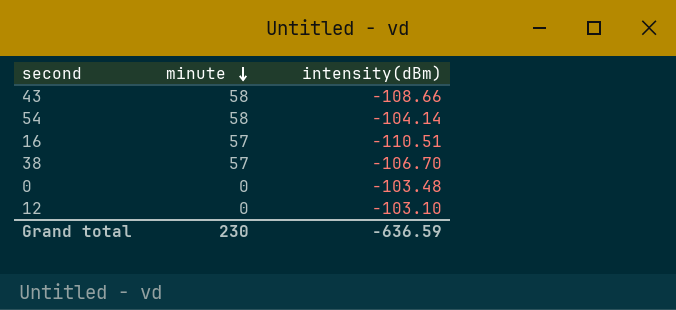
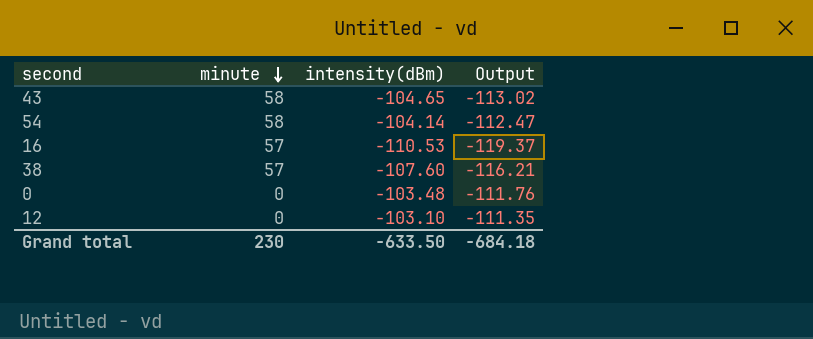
column Output | formula: none -> [intensity(dBm)] * 1.08
43 | intensity(dBm): -108.66 -> -104.65
16 | intensity(dBm): -110.51 -> -110.53
38 | intensity(dBm): -106.70 -> -107.60
Grand total | intensity(dBm): -636.59 -> -633.50

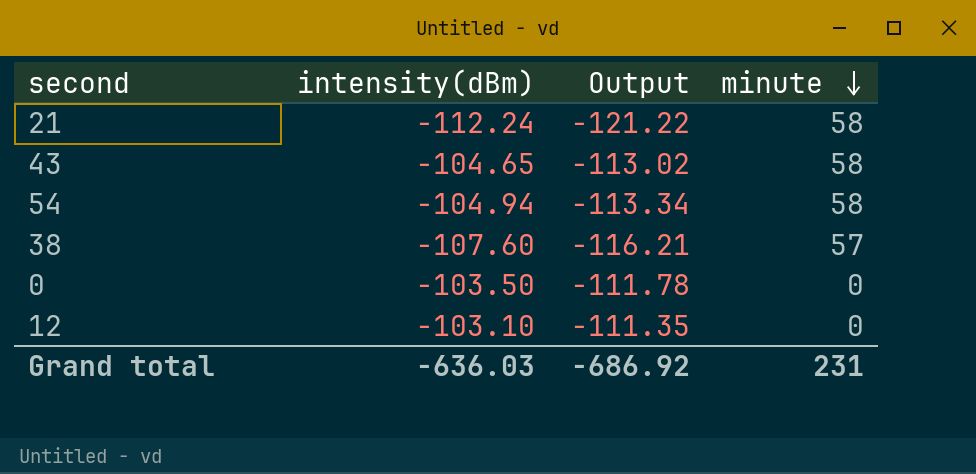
column minute | position: 2 -> 4
row 16: 57 | -110.53 | -119.37 -> none
row 21: none -> -112.24 | -121.22 | 58
54 | intensity(dBm): -104.14 -> -104.94
54 | Output: -112.47 -> -113.34
0 | intensity(dBm): -103.48 -> -103.50
0 | Output: -111.76 -> -111.78
Grand total | intensity(dBm): -633.50 -> -636.03
Grand total | Output: -684.18 -> -686.92
Grand total | minute: 230 -> 231

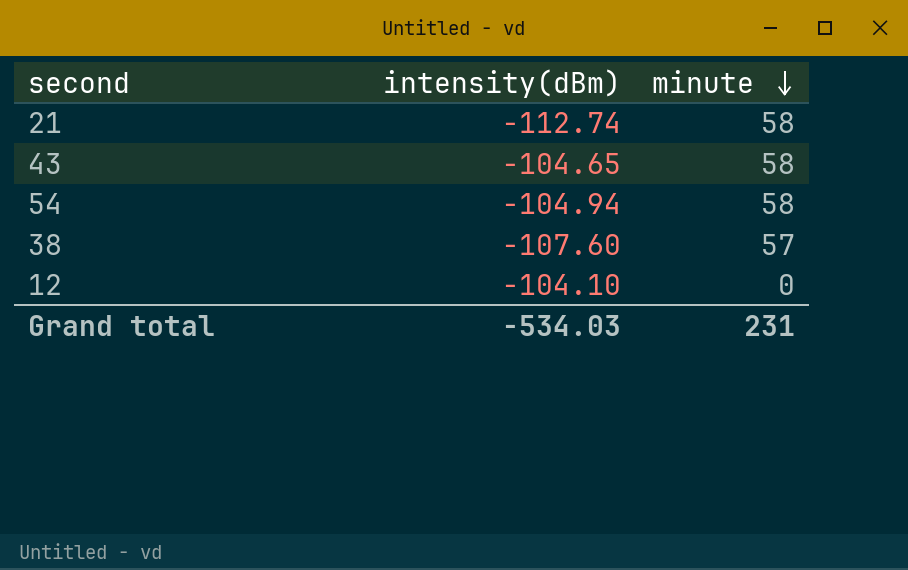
column Output | formula: [intensity(dBm)] * 1.08 -> none
row 0: -103.50 | -111.78 | 0 -> none
21 | intensity(dBm): -112.24 -> -112.74
12 | intensity(dBm): -103.10 -> -104.10
Grand total | intensity(dBm): -636.03 -> -534.03

